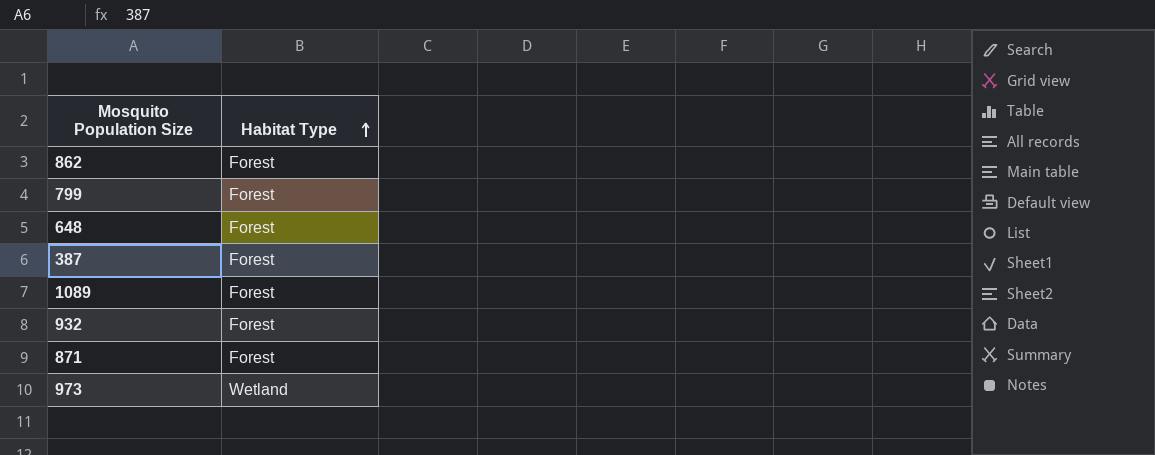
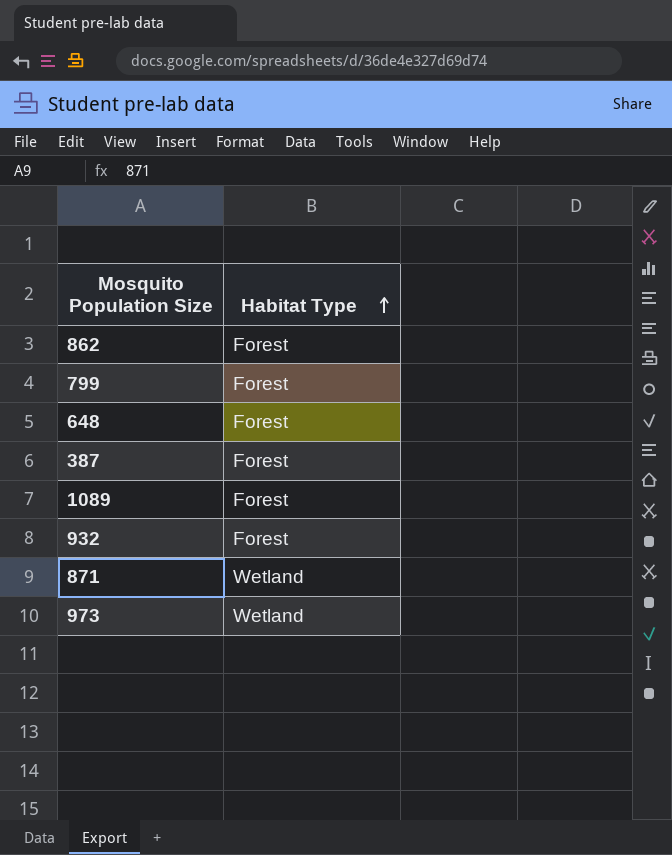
871 | Habitat Type: Forest -> Wetland

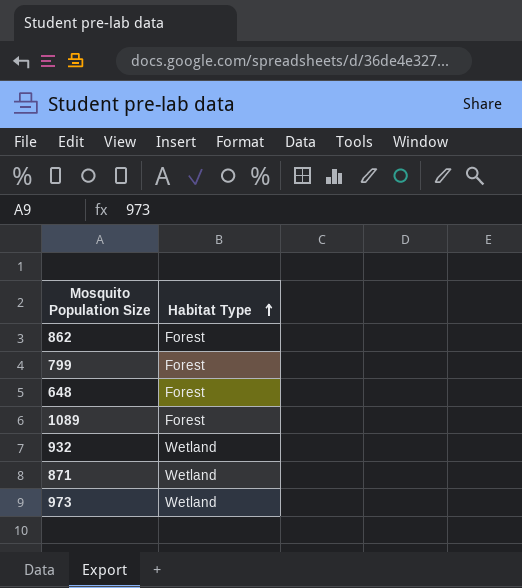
row 387: Forest -> none
932 | Habitat Type: Forest -> Wetland

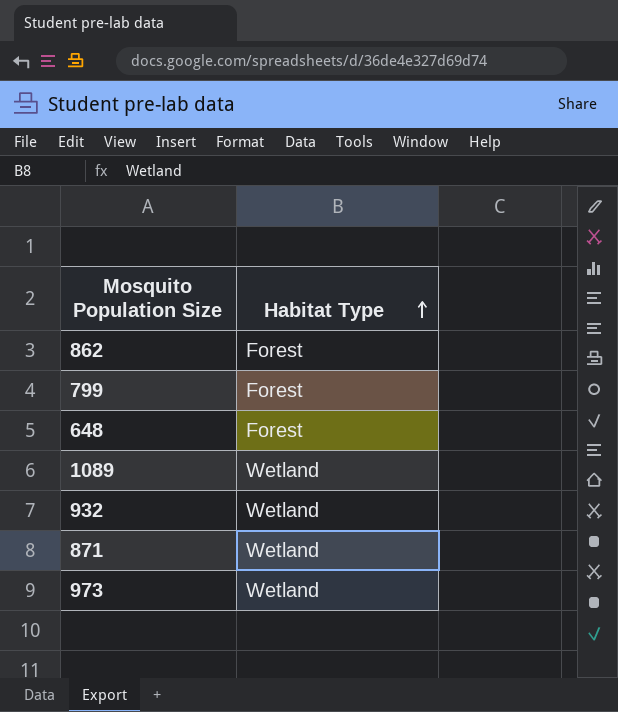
1089 | Habitat Type: Forest -> Wetland

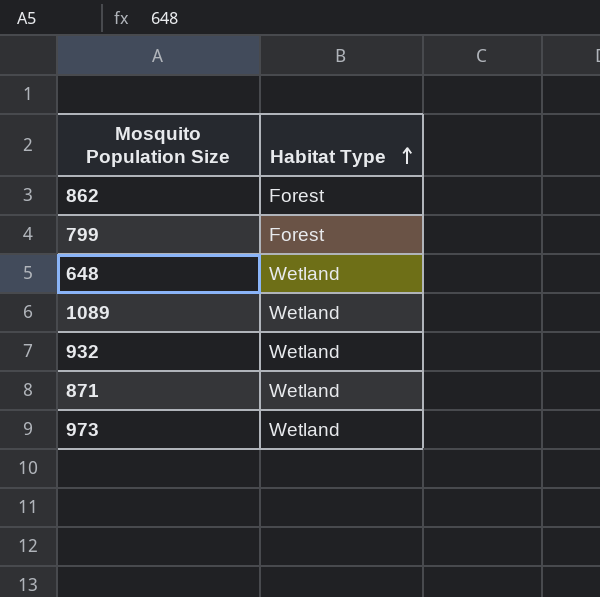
648 | Habitat Type: Forest -> Wetland

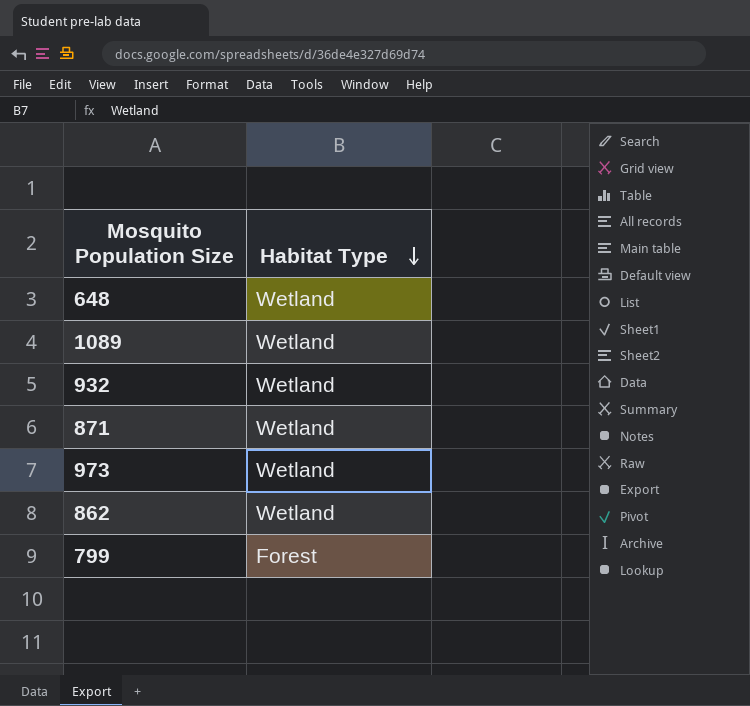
row order: Habitat Type ascending -> Habitat Type descending
862 | Habitat Type: Forest -> Wetland

